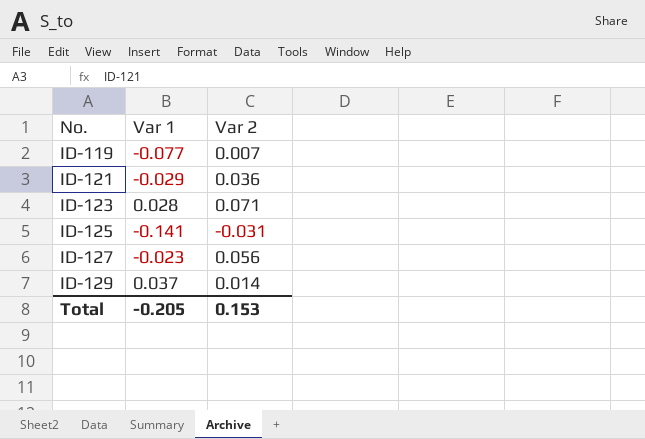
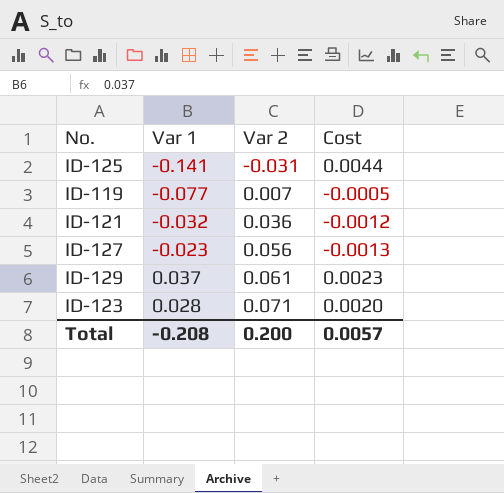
row order: No. ascending -> Var 2 ascending
column Cost | formula: none -> [Var 1] * [Var 2]
ID-121 | Var 1: -0.029 -> -0.032
ID-129 | Var 2: 0.014 -> 0.061
Total | Var 1: -0.205 -> -0.208
Total | Var 2: 0.153 -> 0.200

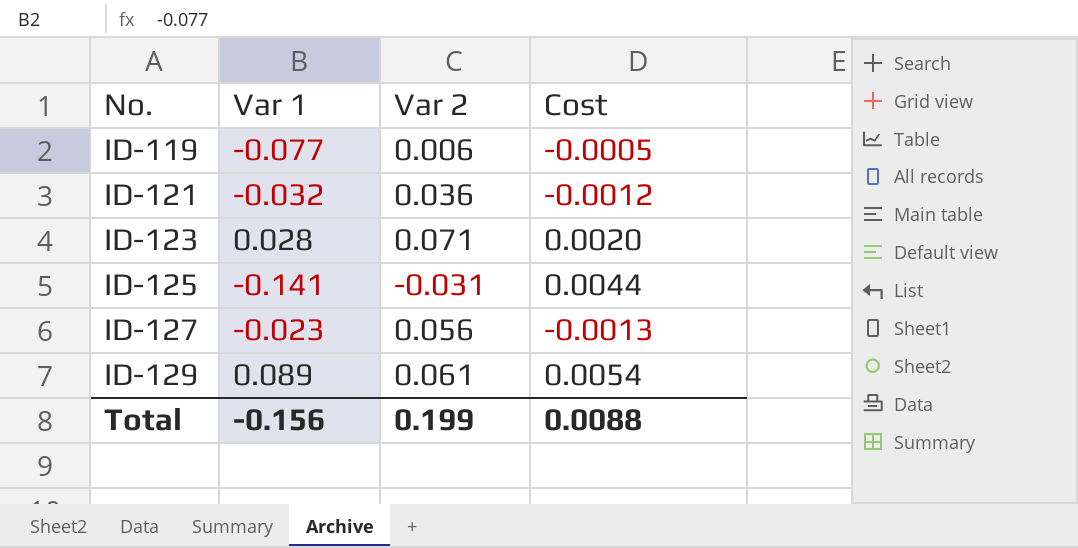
row order: Var 2 ascending -> No. ascending
ID-119 | Var 2: 0.007 -> 0.006
ID-129 | Var 1: 0.037 -> 0.089
ID-129 | Cost: 0.0023 -> 0.0054
Total | Var 1: -0.208 -> -0.156
Total | Var 2: 0.200 -> 0.199
Total | Cost: 0.0057 -> 0.0088

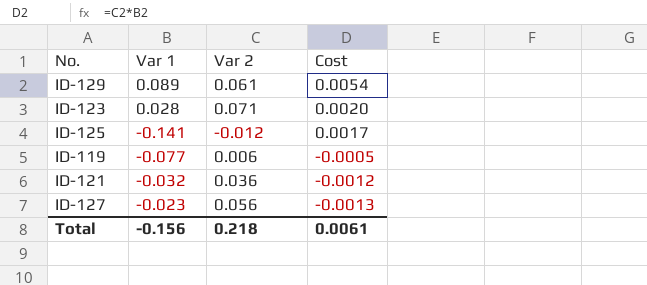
row order: No. ascending -> Cost descending
ID-125 | Var 2: -0.031 -> -0.012
ID-125 | Cost: 0.0044 -> 0.0017
Total | Var 2: 0.199 -> 0.218
Total | Cost: 0.0088 -> 0.0061

